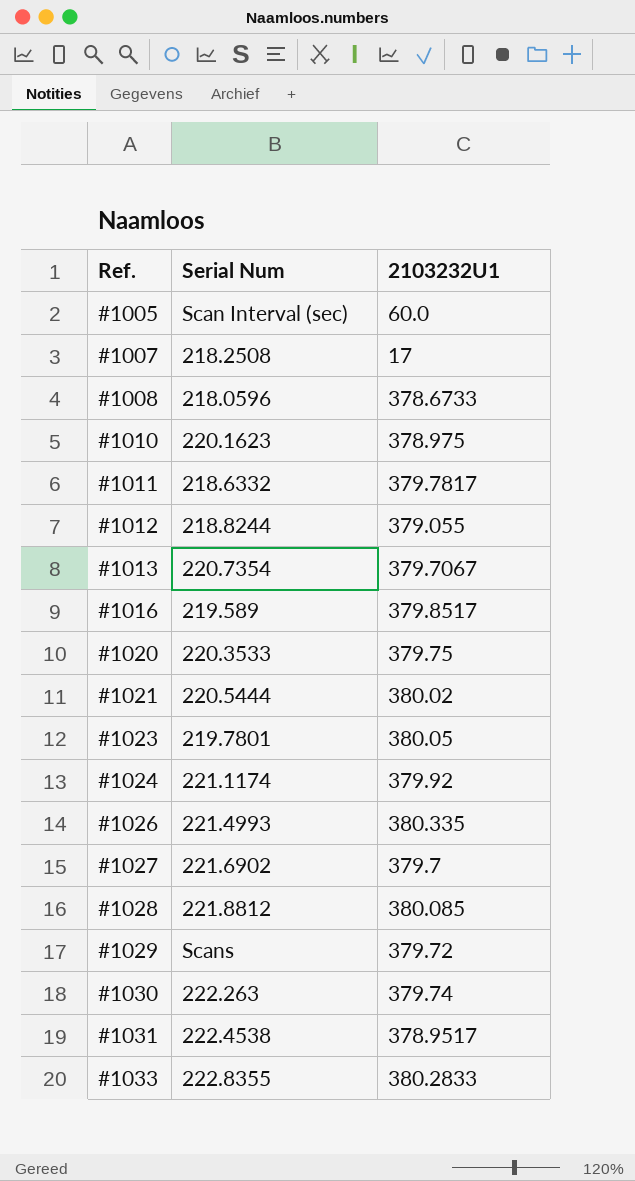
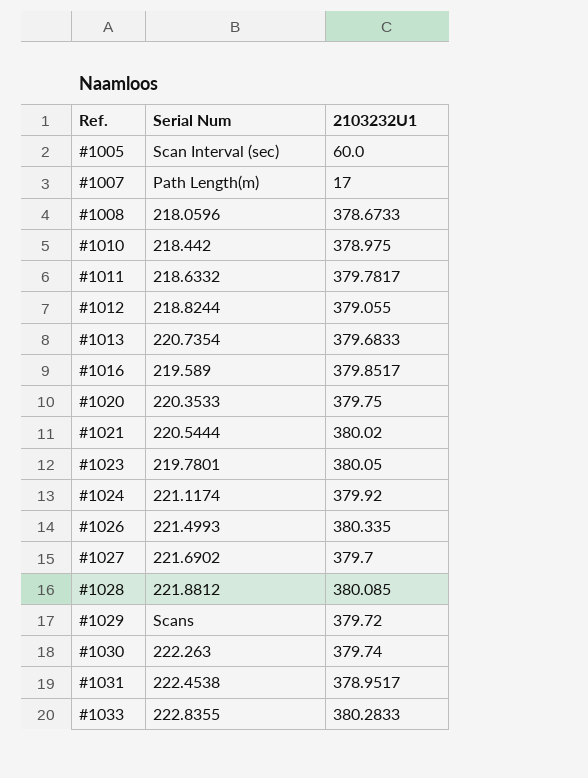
#1007 | Serial Num: 218.2508 -> Path Length(m)
#1010 | Serial Num: 220.1623 -> 218.442
#1013 | 2103232U1: 379.7067 -> 379.6833

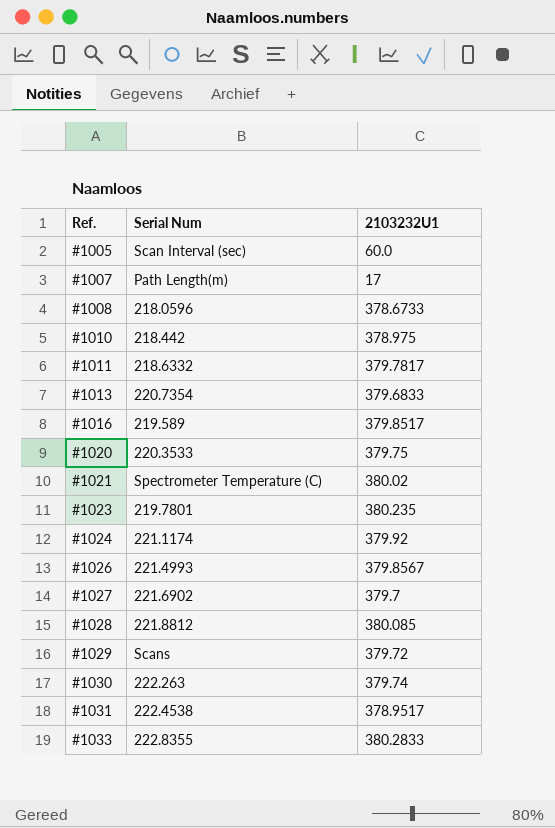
row #1012: 218.8244 | 379.055 -> none
#1021 | Serial Num: 220.5444 -> Spectrometer Temperature (C)
#1023 | 2103232U1: 380.05 -> 380.235
#1026 | 2103232U1: 380.335 -> 379.8567

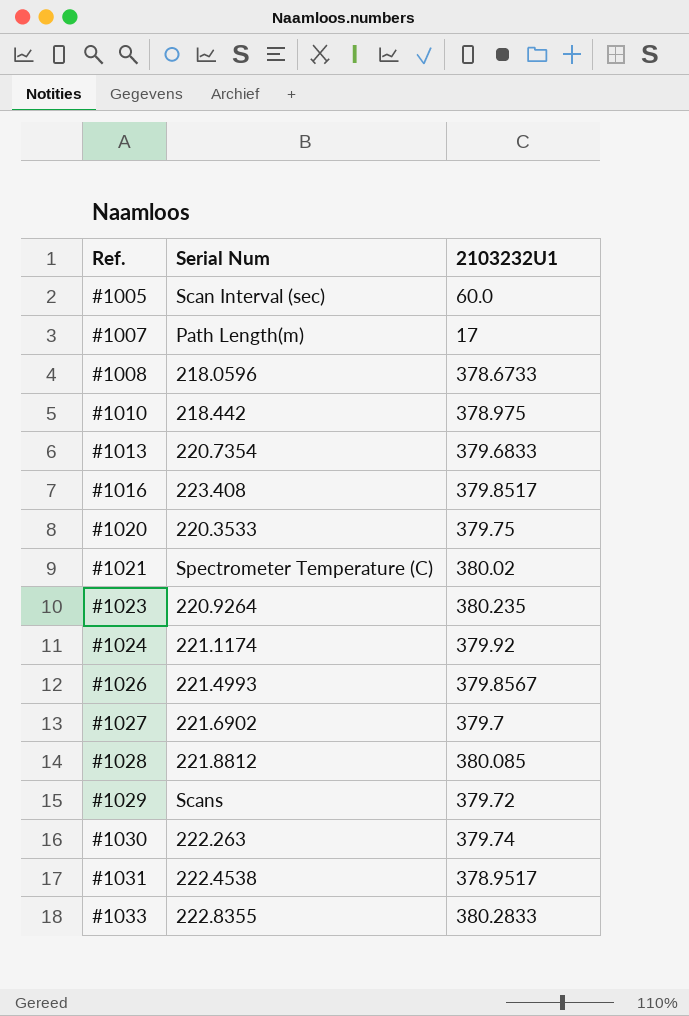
row #1011: 218.6332 | 379.7817 -> none
#1016 | Serial Num: 219.589 -> 223.408
#1023 | Serial Num: 219.7801 -> 220.9264

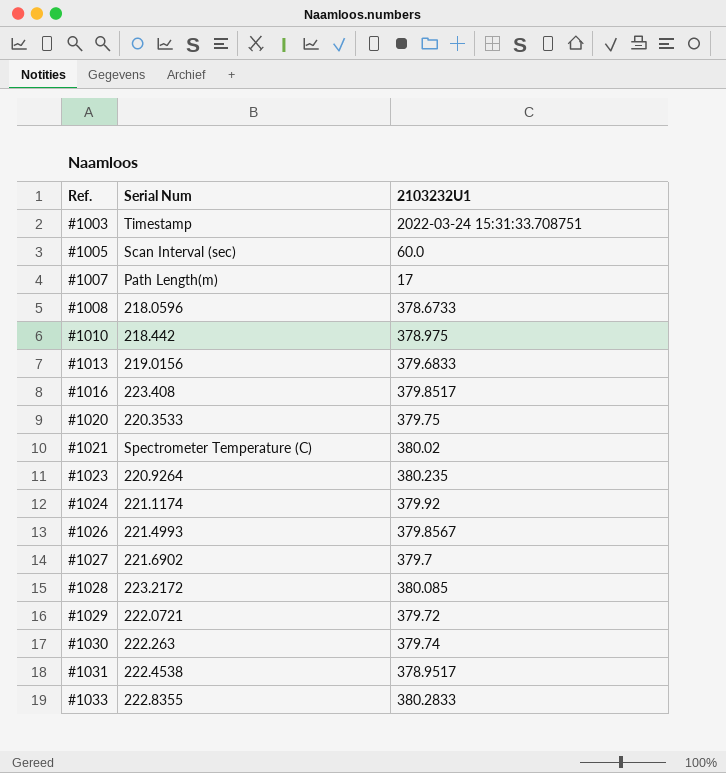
row #1003: none -> Timestamp | 2022-03-24 15:31:33.708751
#1013 | Serial Num: 220.7354 -> 219.0156
#1028 | Serial Num: 221.8812 -> 223.2172
#1029 | Serial Num: Scans -> 222.0721

